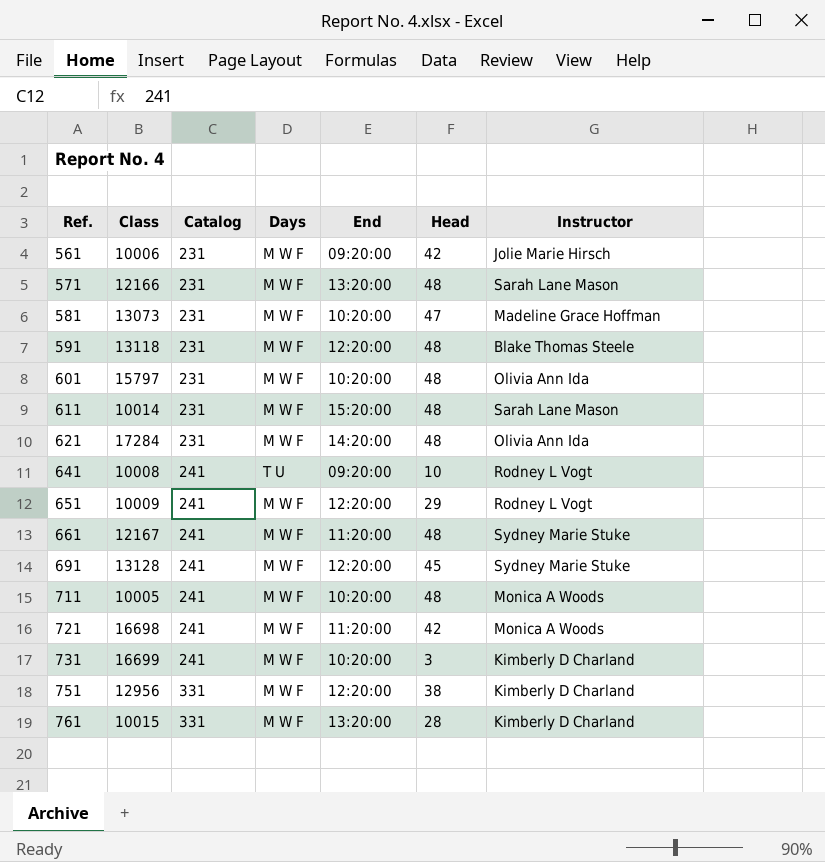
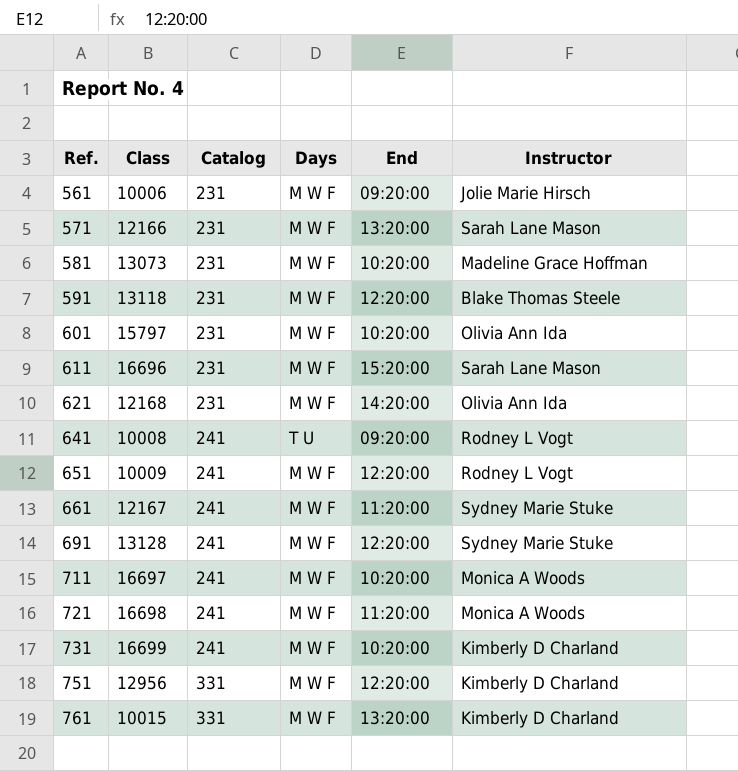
column Head | position: 6 -> none
611 | Class: 10014 -> 16696
621 | Class: 17284 -> 12168
711 | Class: 10005 -> 16697

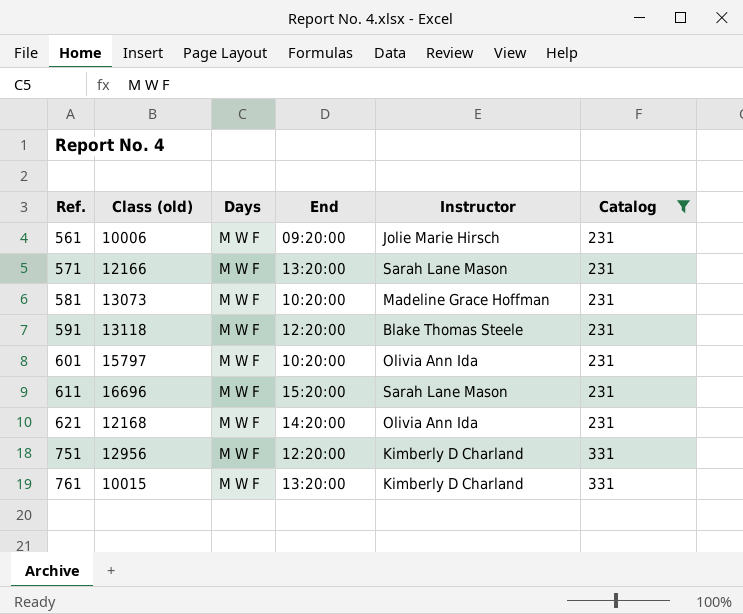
filter: none -> Catalog != 241
column name: Class -> Class (old)
column Catalog | position: 3 -> 6

